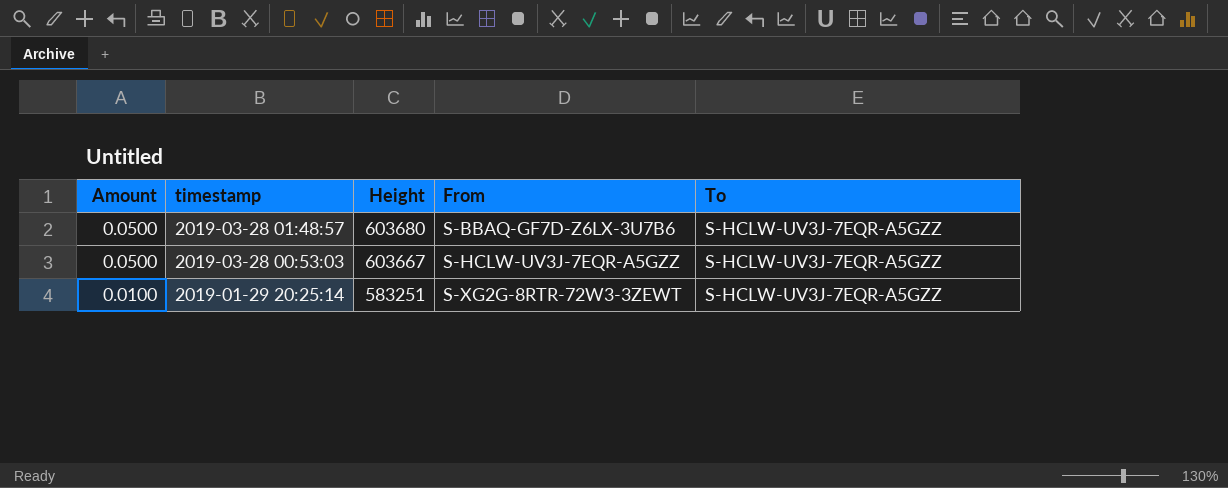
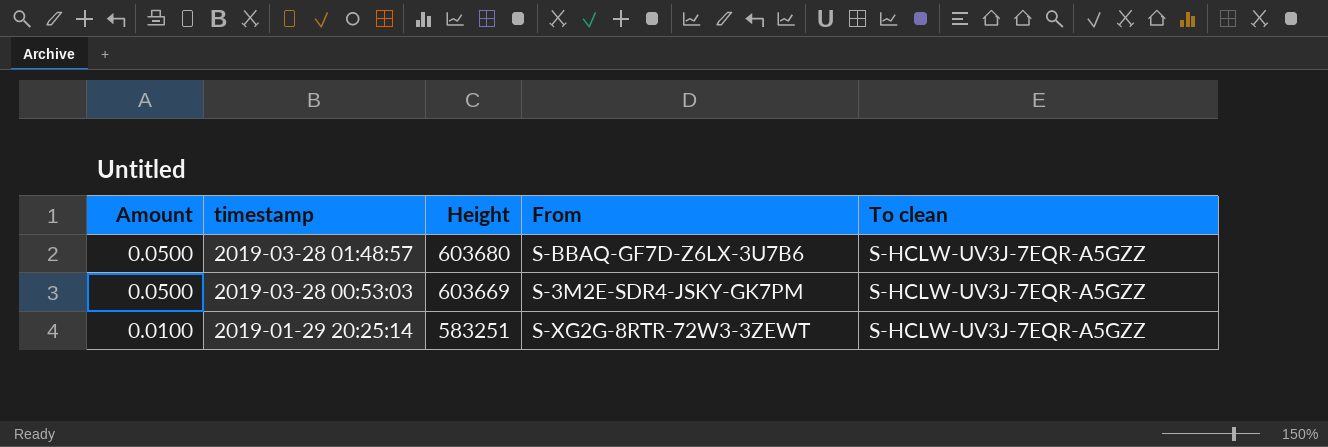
column name: To -> To clean
2019-03-28 00:53:03 | Height: 603667 -> 603669
2019-03-28 00:53:03 | From: S-HCLW-UV3J-7EQR-A5GZZ -> S-3M2E-SDR4-JSKY-GK7PM

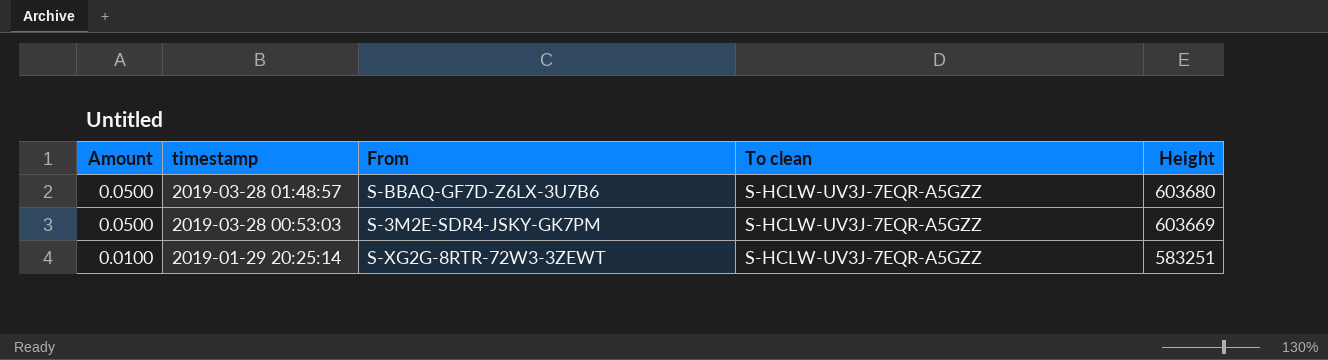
column Height | position: 3 -> 5

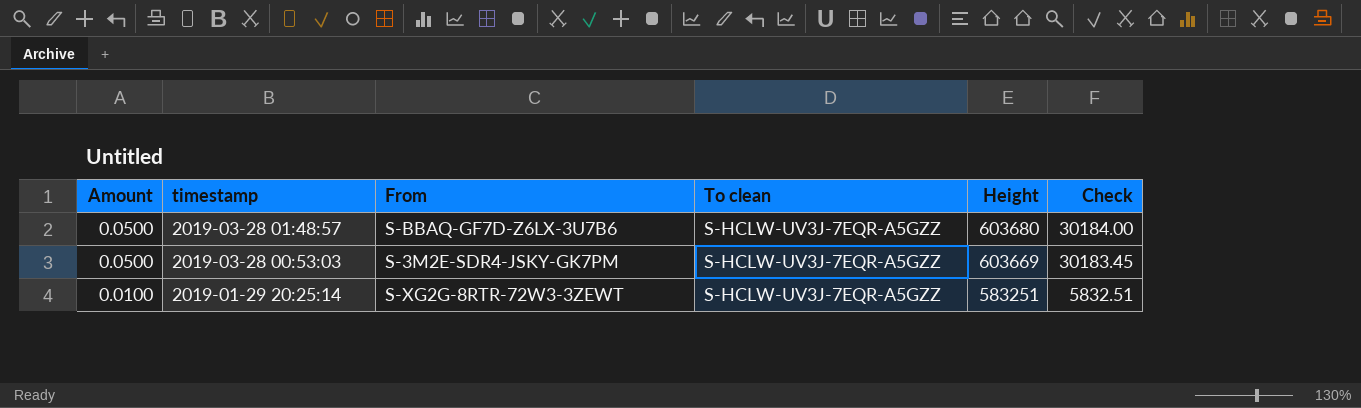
column Check | formula: none -> [Amount] * [Height]

